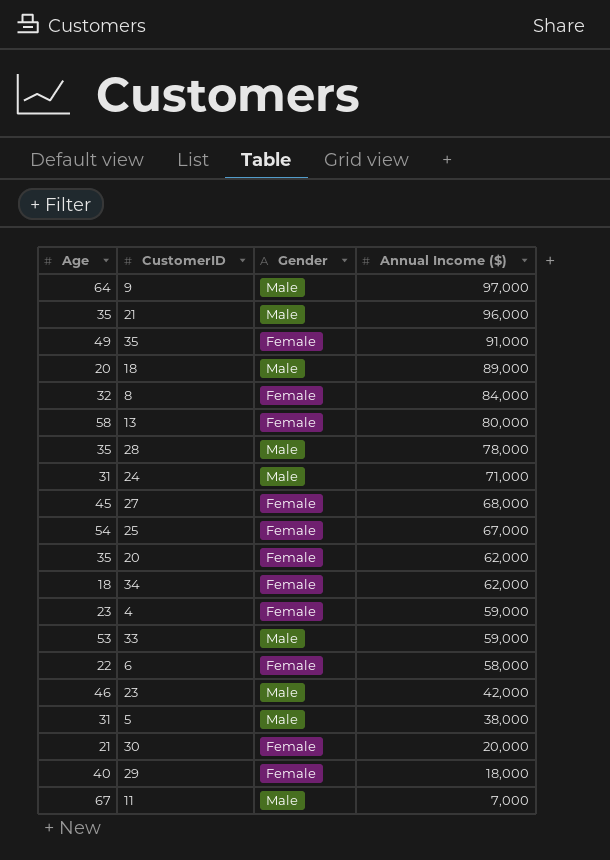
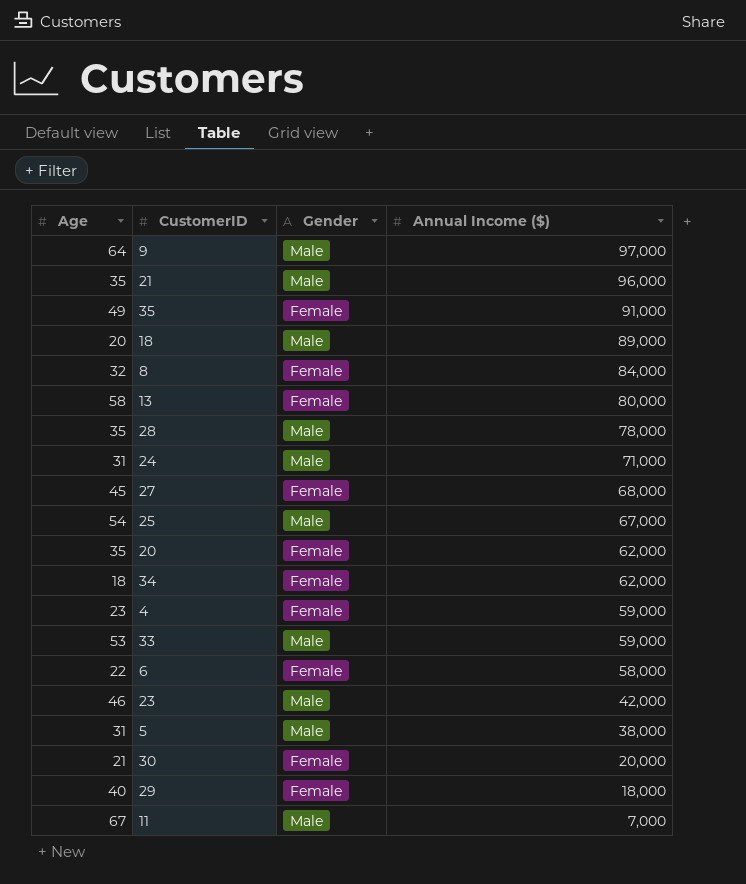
25 | Gender: Female -> Male

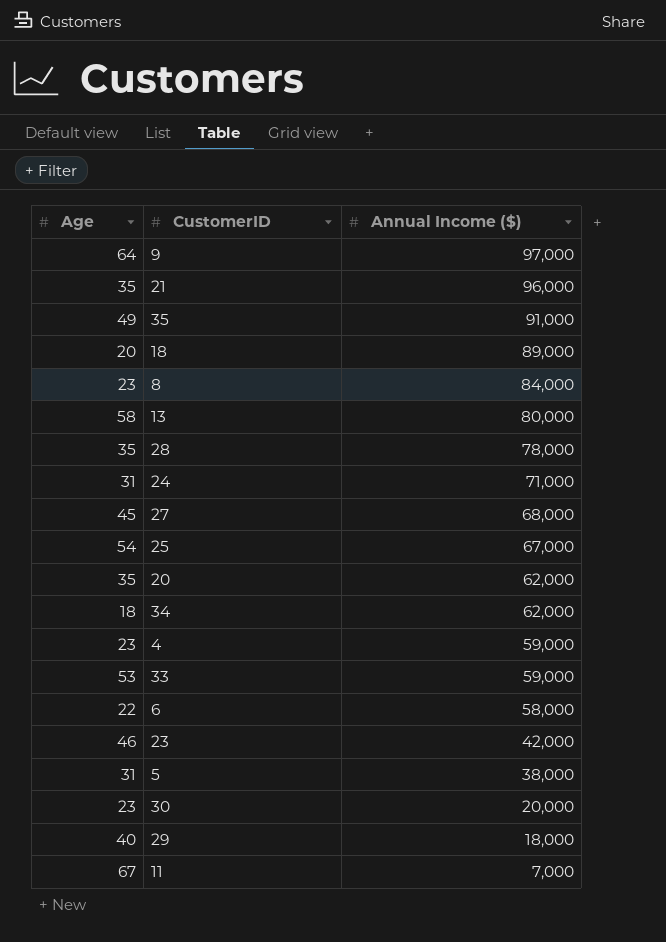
column Gender | position: 3 -> none
8 | Age: 32 -> 23
30 | Age: 21 -> 23

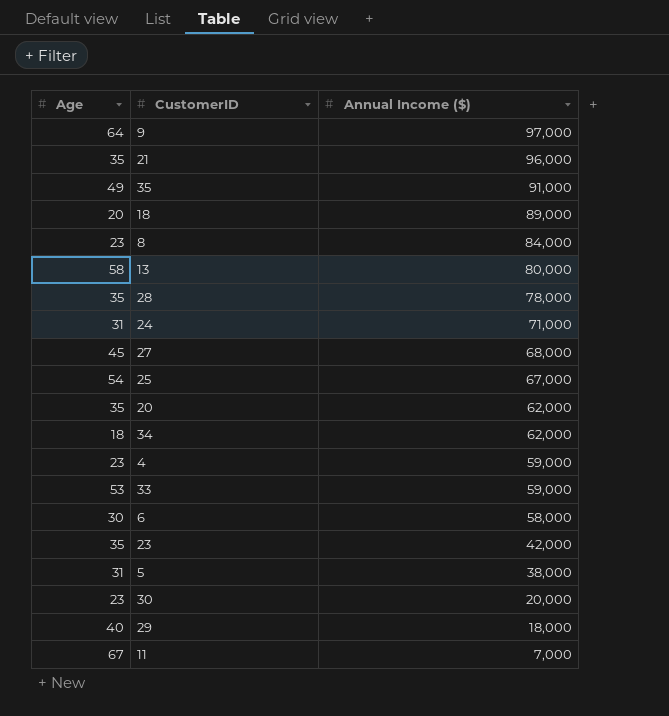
6 | Age: 22 -> 30
23 | Age: 46 -> 35

